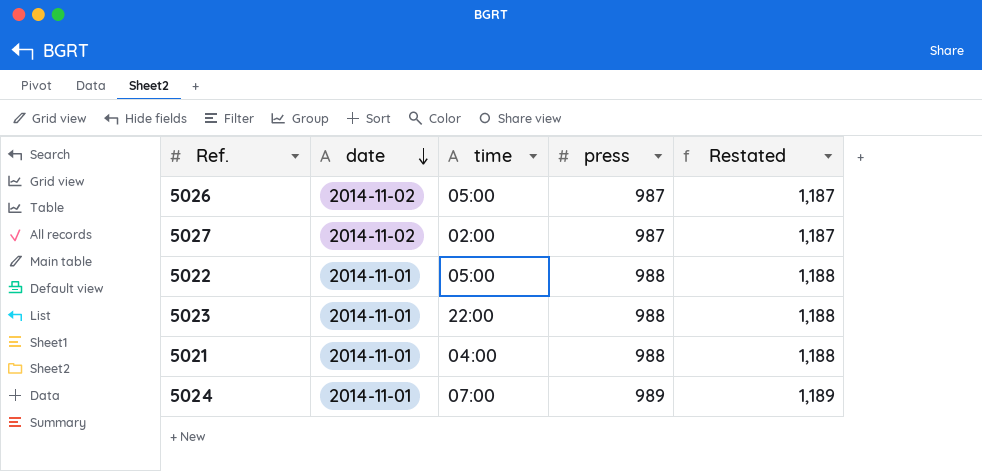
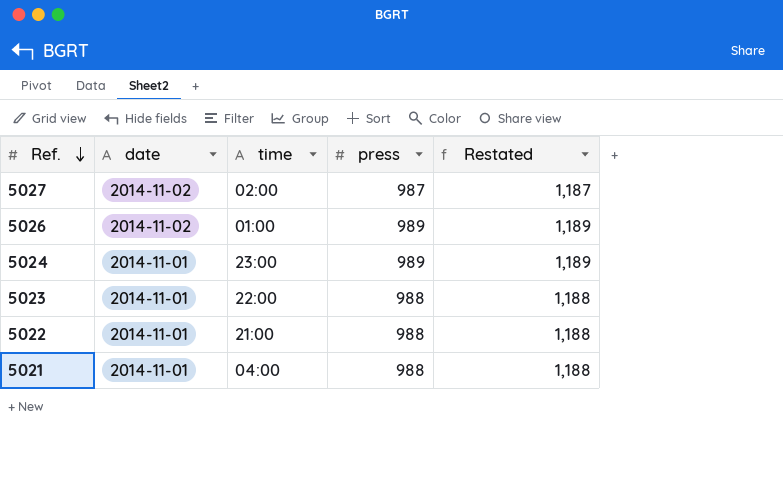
row order: date descending -> Ref. descending
5026 | time: 05:00 -> 01:00
5026 | press: 987 -> 989
5026 | Restated: 1,187 -> 1,189
5024 | time: 07:00 -> 23:00
5022 | time: 05:00 -> 21:00

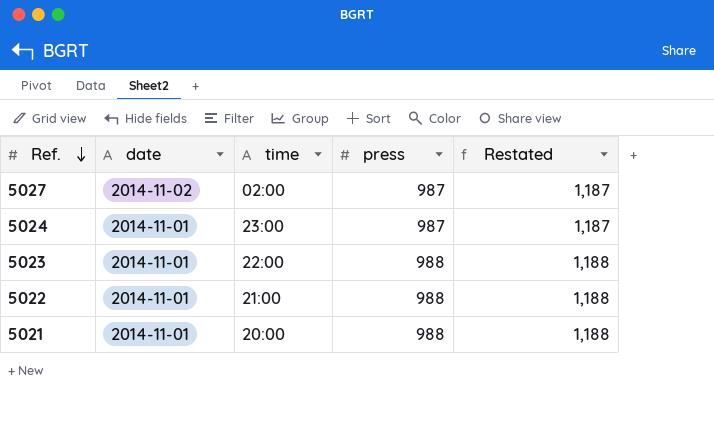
row 5026: 2014-11-02 | 01:00 | 989 | 1,189 -> none
5024 | press: 989 -> 987
5024 | Restated: 1,189 -> 1,187
5021 | time: 04:00 -> 20:00

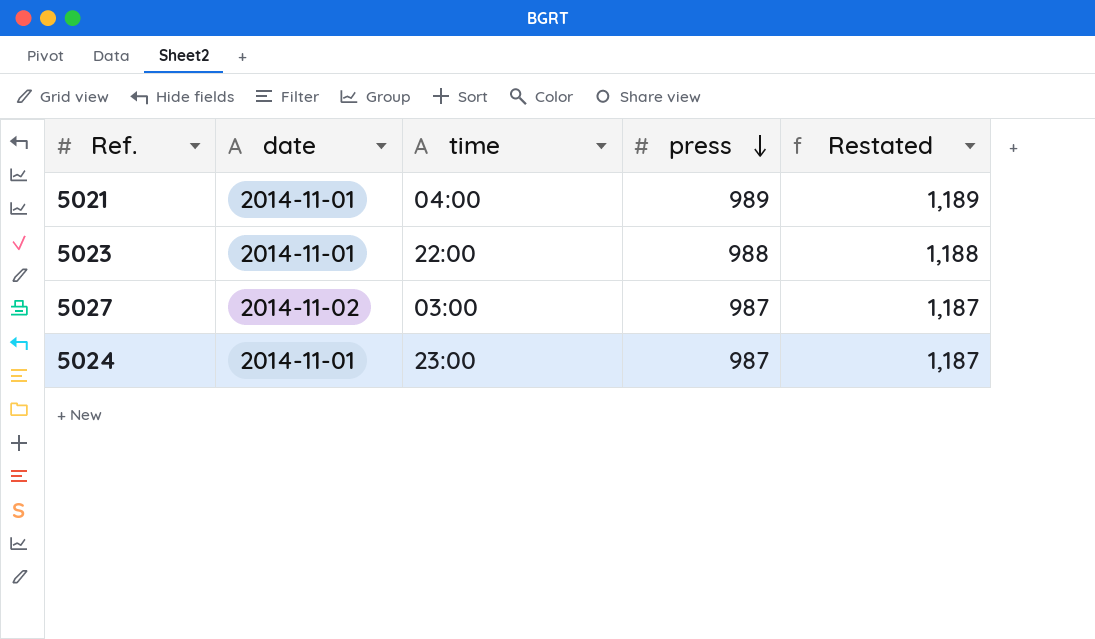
row order: Ref. descending -> press descending
row 5022: 2014-11-01 | 21:00 | 988 | 1,188 -> none
5021 | time: 20:00 -> 04:00
5021 | press: 988 -> 989
5021 | Restated: 1,188 -> 1,189
5027 | time: 02:00 -> 03:00

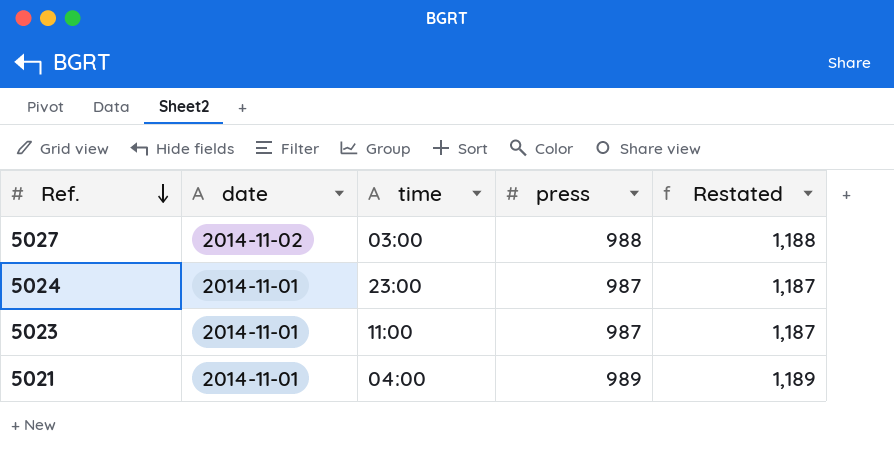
row order: press descending -> Ref. descending
5027 | press: 987 -> 988
5027 | Restated: 1,187 -> 1,188
5023 | time: 22:00 -> 11:00
5023 | press: 988 -> 987
5023 | Restated: 1,188 -> 1,187

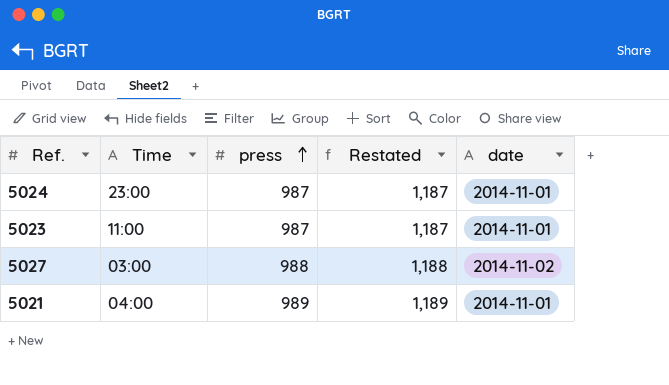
row order: Ref. descending -> press ascending
column name: time -> Time
column date | position: 2 -> 5

